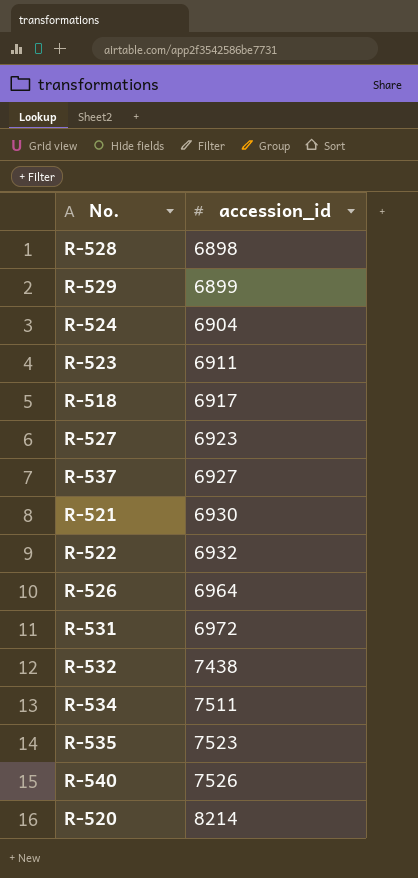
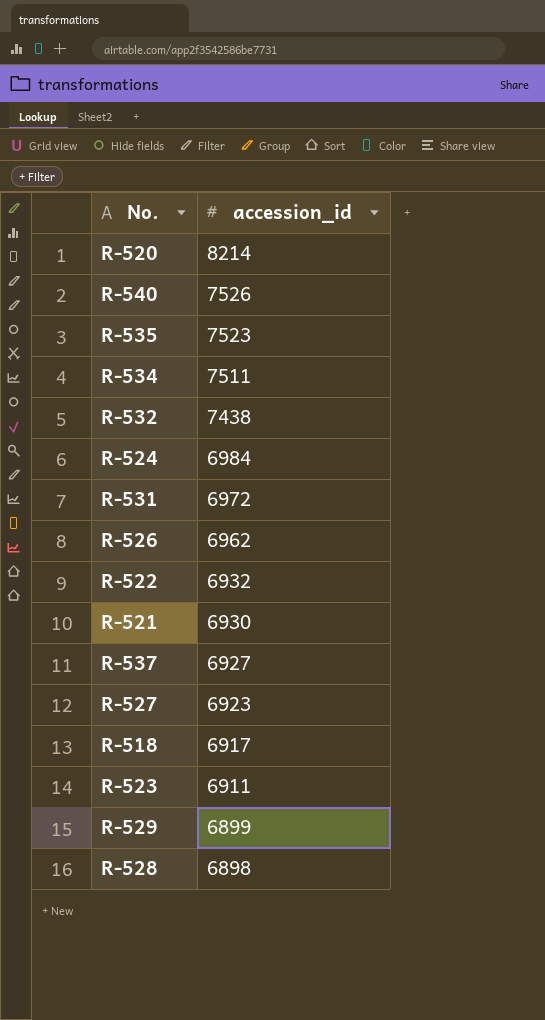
row order: accession_id ascending -> accession_id descending
R-524 | accession_id: 6904 -> 6984
R-526 | accession_id: 6964 -> 6962

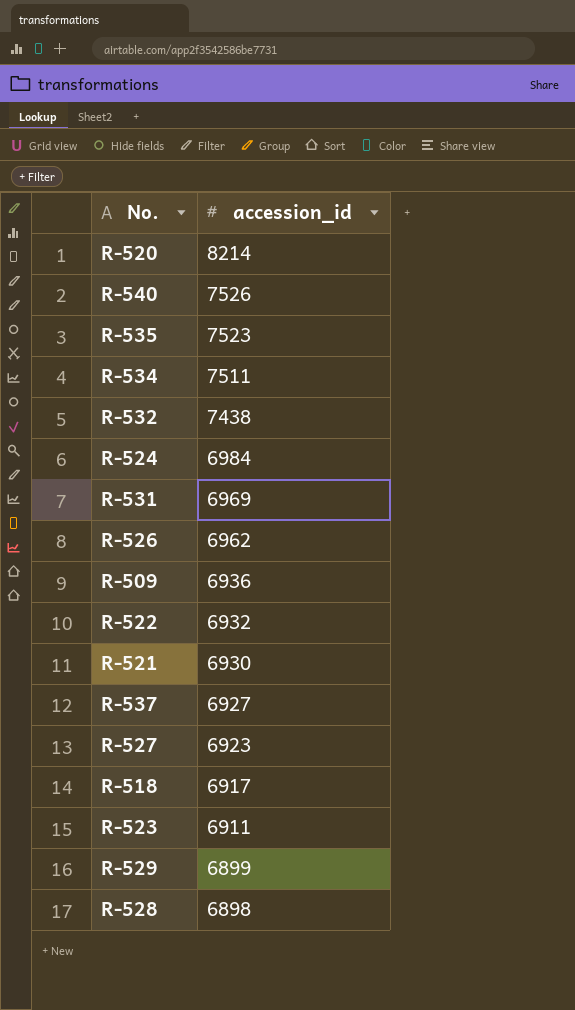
R-531 | accession_id: 6972 -> 6969
row R-509: none -> 6936

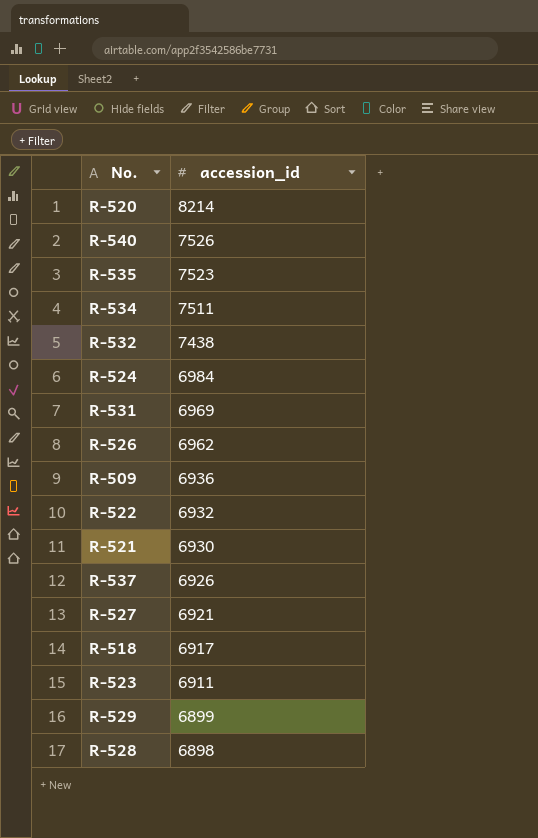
R-537 | accession_id: 6927 -> 6926
R-527 | accession_id: 6923 -> 6921

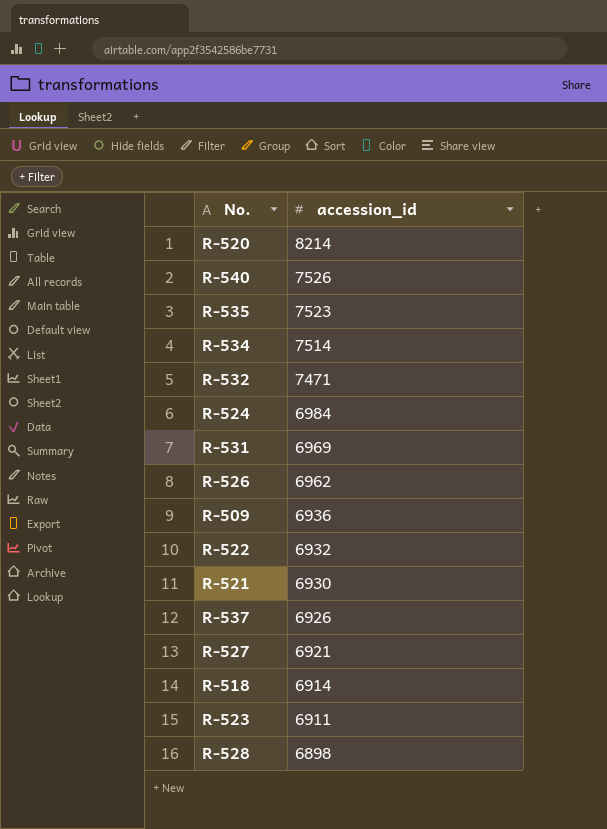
row R-529: 6899 -> none
R-534 | accession_id: 7511 -> 7514
R-532 | accession_id: 7438 -> 7471
R-518 | accession_id: 6917 -> 6914

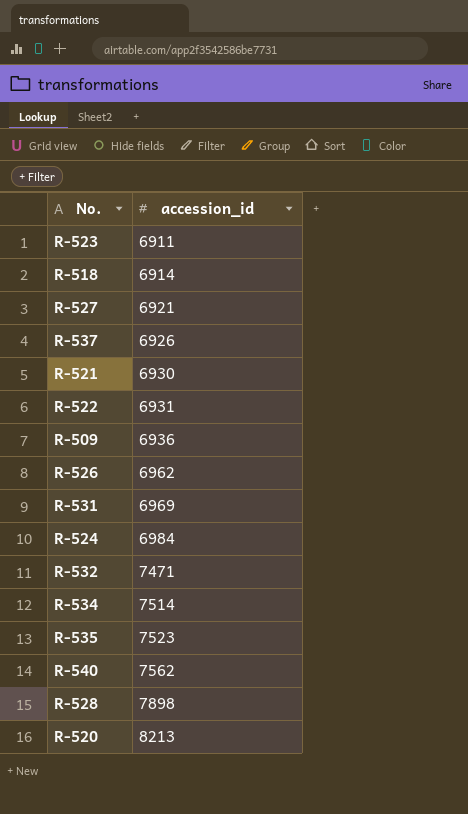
row order: accession_id descending -> accession_id ascending
R-522 | accession_id: 6932 -> 6931
R-540 | accession_id: 7526 -> 7562
R-528 | accession_id: 6898 -> 7898
R-520 | accession_id: 8214 -> 8213

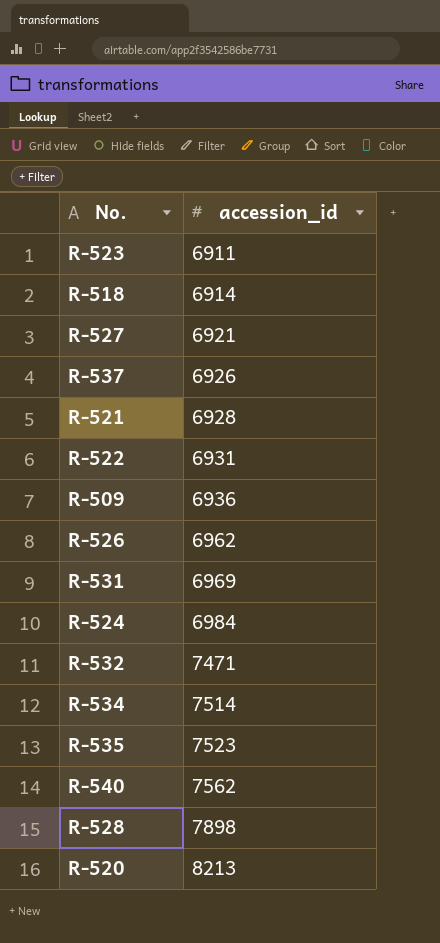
R-521 | accession_id: 6930 -> 6928

